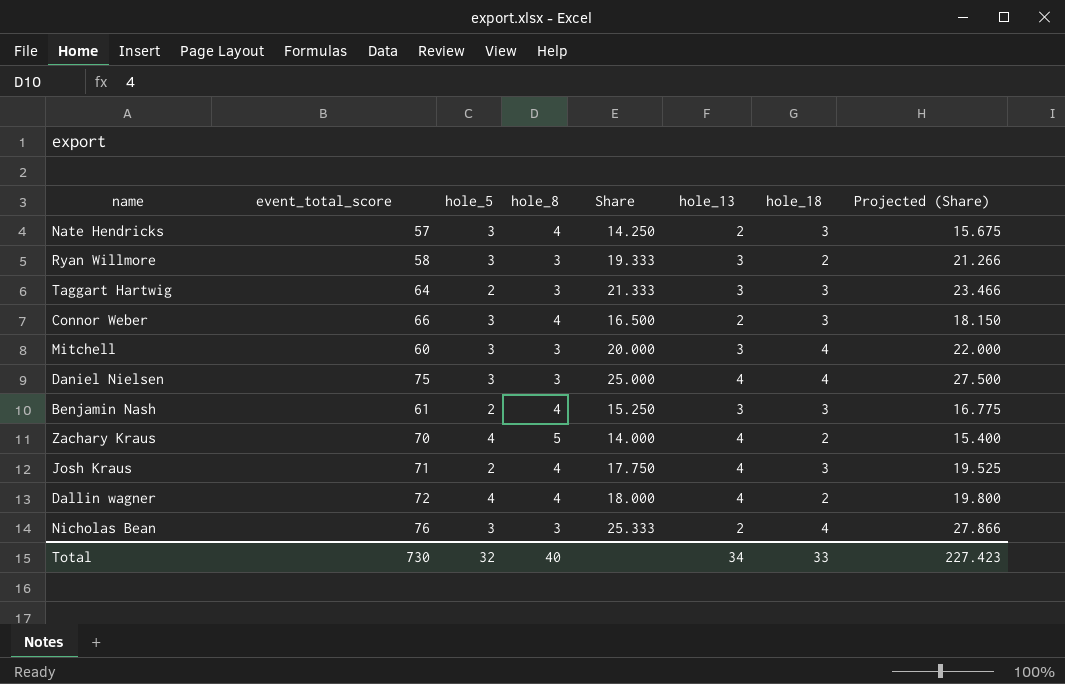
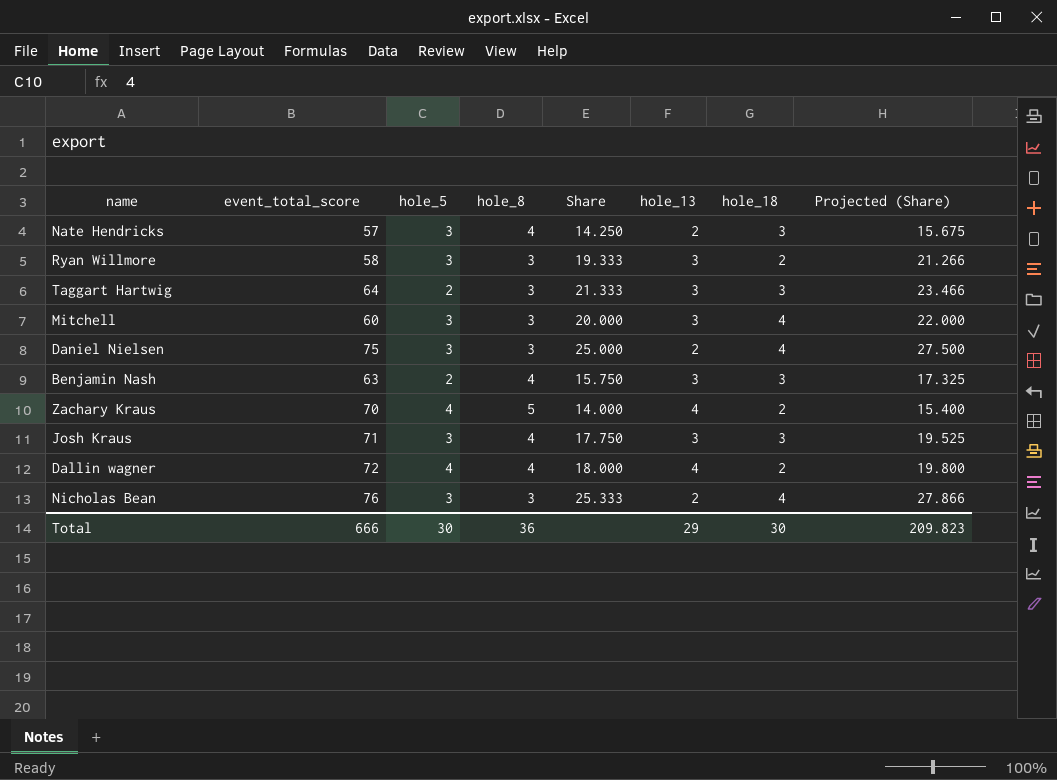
row Connor Weber: 66 | 3 | 4 | 16.500 | 2 | 3 | 18.150 -> none
Daniel Nielsen | hole_13: 4 -> 2
Benjamin Nash | event_total_score: 61 -> 63
Benjamin Nash | Share: 15.250 -> 15.750
Benjamin Nash | Projected (Share): 16.775 -> 17.325
Josh Kraus | hole_5: 2 -> 3
Josh Kraus | hole_13: 4 -> 3
Total | event_total_score: 730 -> 666
Total | hole_5: 32 -> 30
Total | hole_8: 40 -> 36
Total | hole_13: 34 -> 29
Total | hole_18: 33 -> 30
Total | Projected (Share): 227.423 -> 209.823

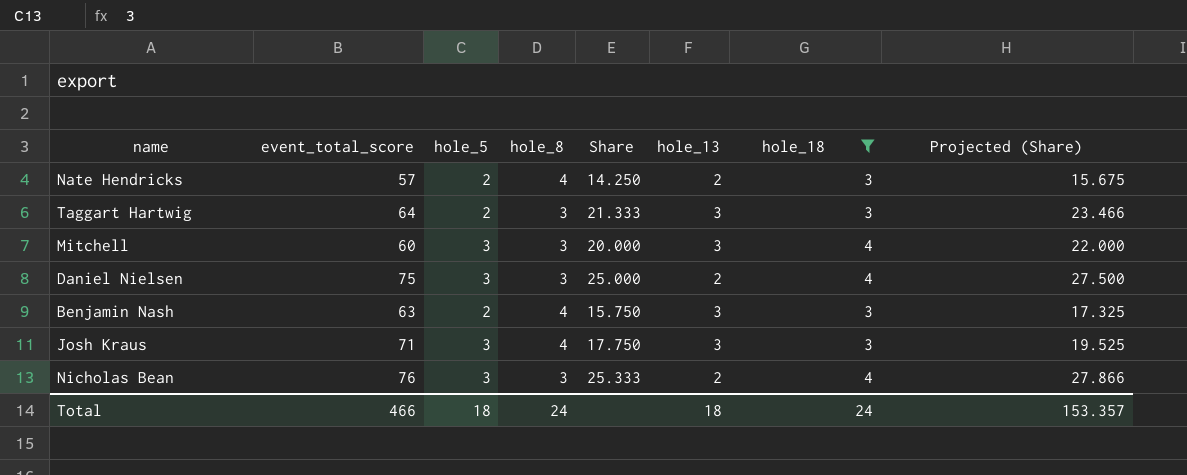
filter: none -> hole_18 != 2
Nate Hendricks | hole_5: 3 -> 2
Total | event_total_score: 666 -> 466
Total | hole_5: 30 -> 18
Total | hole_8: 36 -> 24
Total | hole_13: 29 -> 18
Total | hole_18: 30 -> 24
Total | Projected (Share): 209.823 -> 153.357

